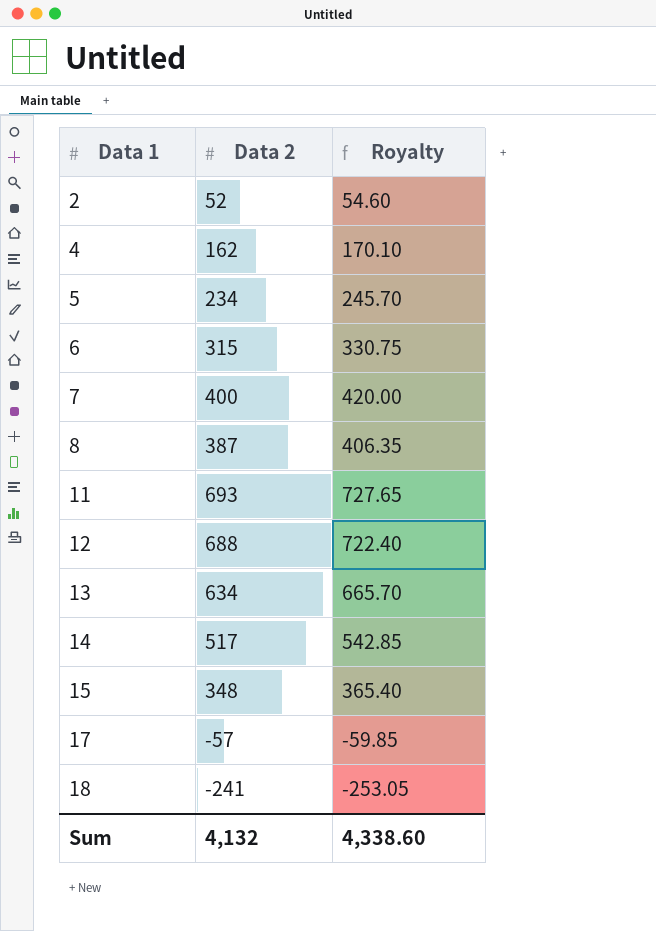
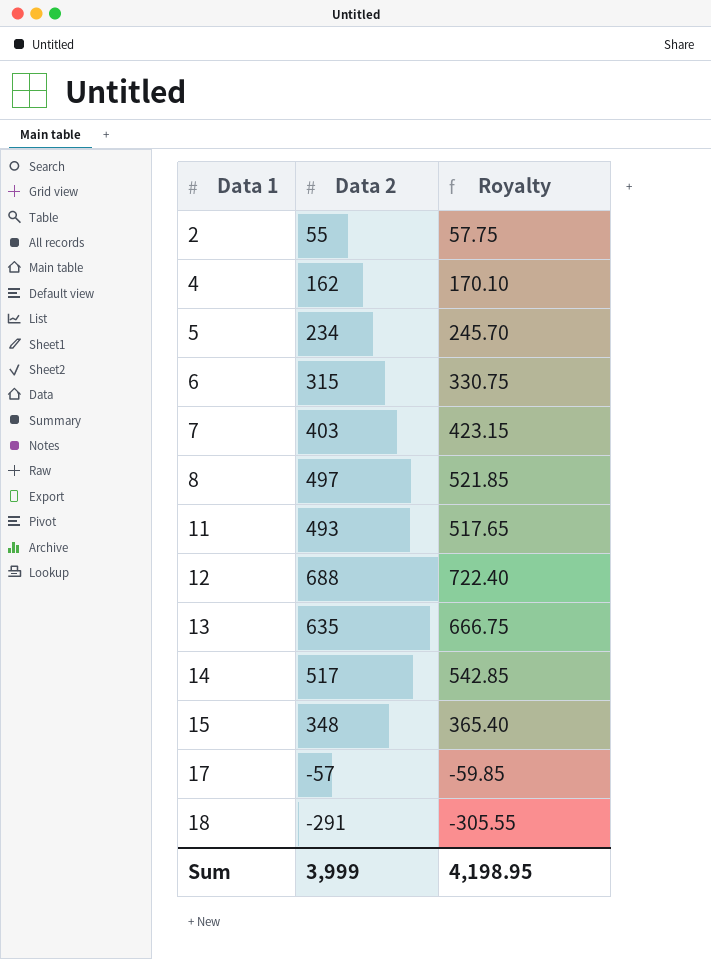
2 | Data 2: 52 -> 55
2 | Royalty: 54.60 -> 57.75
7 | Data 2: 400 -> 403
7 | Royalty: 420.00 -> 423.15
8 | Data 2: 387 -> 497
8 | Royalty: 406.35 -> 521.85
11 | Data 2: 693 -> 493
11 | Royalty: 727.65 -> 517.65
13 | Data 2: 634 -> 635
13 | Royalty: 665.70 -> 666.75
18 | Data 2: -241 -> -291
18 | Royalty: -253.05 -> -305.55
Sum | Data 2: 4,132 -> 3,999
Sum | Royalty: 4,338.60 -> 4,198.95

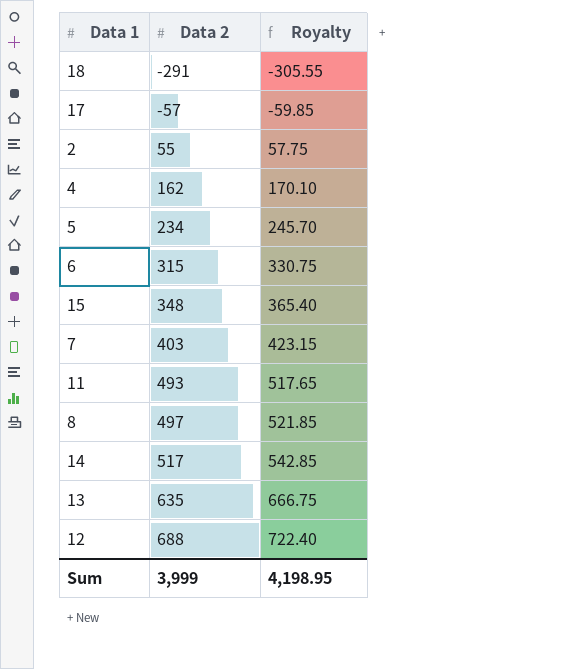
row order: Data 1 ascending -> Data 2 ascending

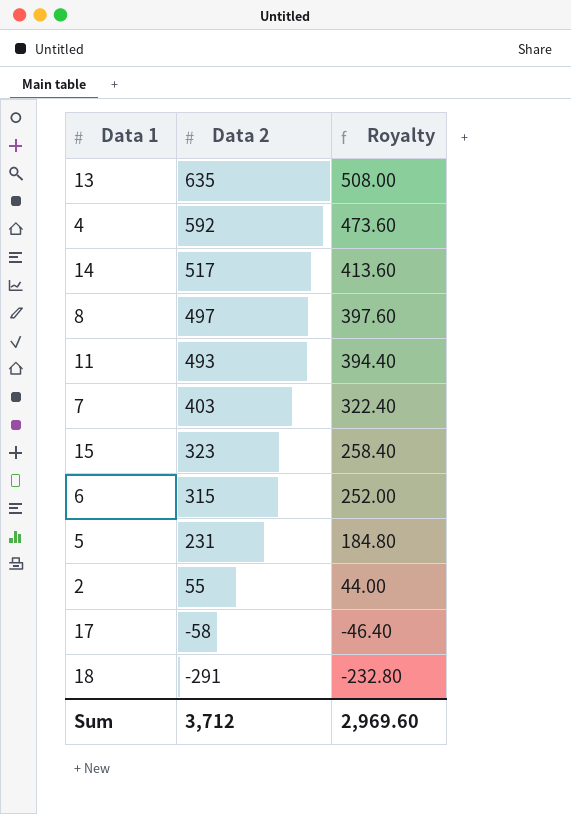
row order: Data 2 ascending -> Data 2 descending
column Royalty | formula: [Data 2] * 1.05 -> [Data 2] * 0.8
row 12: 688 | 722.40 -> none
4 | Data 2: 162 -> 592
15 | Data 2: 348 -> 323
5 | Data 2: 234 -> 231
17 | Data 2: -57 -> -58
Sum | Data 2: 3,999 -> 3,712
Sum | Royalty: 4,198.95 -> 2,969.60

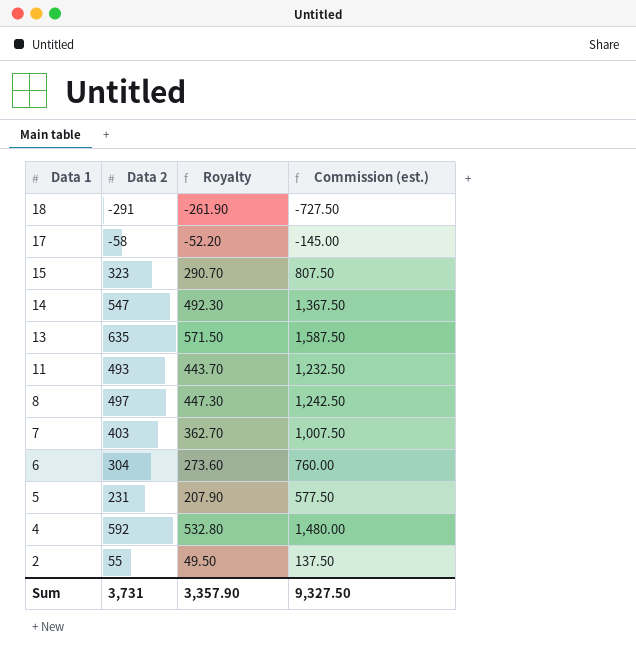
row order: Data 2 descending -> Data 1 descending
column Royalty | formula: [Data 2] * 0.8 -> [Data 2] * 0.9
column Commission (est.) | formula: none -> [Data 2] * 2.5
14 | Data 2: 517 -> 547
6 | Data 2: 315 -> 304
Sum | Data 2: 3,712 -> 3,731
Sum | Royalty: 2,969.60 -> 3,357.90

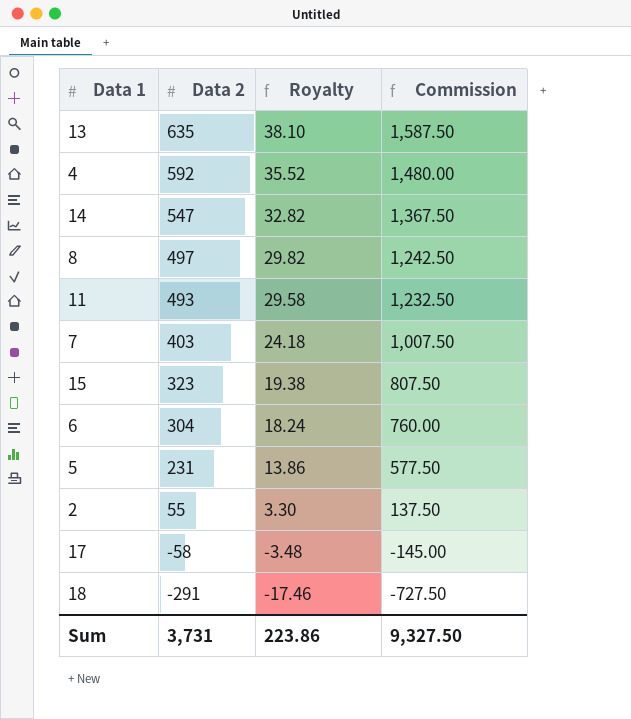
row order: Data 1 descending -> Data 2 descending
column Royalty | formula: [Data 2] * 0.9 -> [Data 2] * 0.06
column name: Commission (est.) -> Commission
Sum | Royalty: 3,357.90 -> 223.86

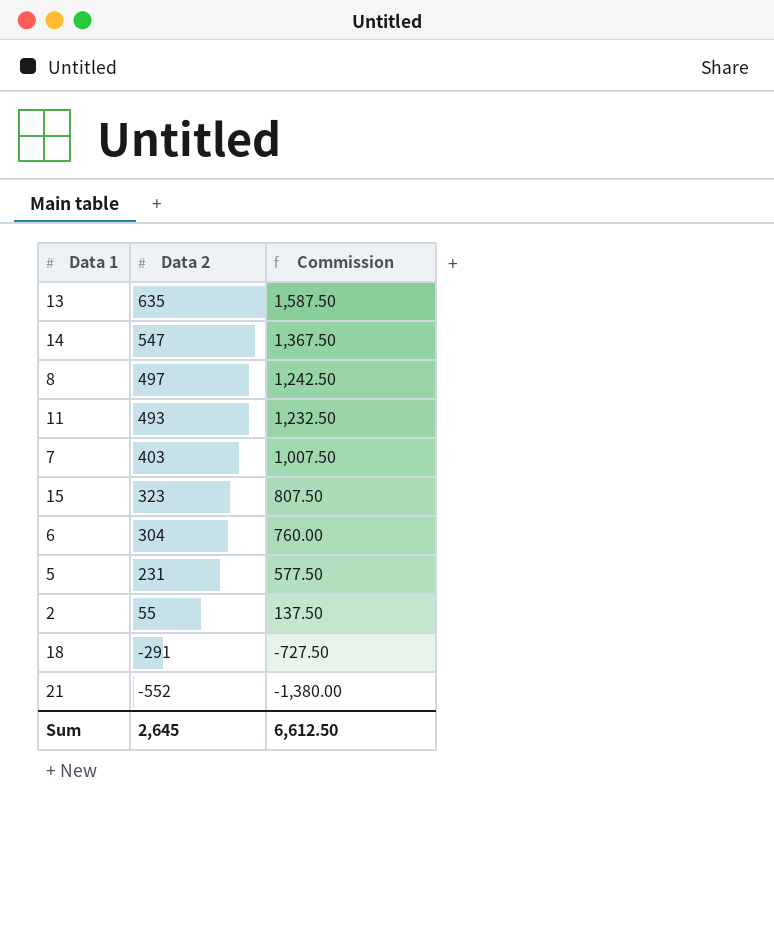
column Royalty | formula: [Data 2] * 0.06 -> none
row 4: 592 | 35.52 | 1,480.00 -> none
row 17: -58 | -3.48 | -145.00 -> none
row 21: none -> -552 | -1,380.00
Sum | Data 2: 3,731 -> 2,645
Sum | Commission: 9,327.50 -> 6,612.50

